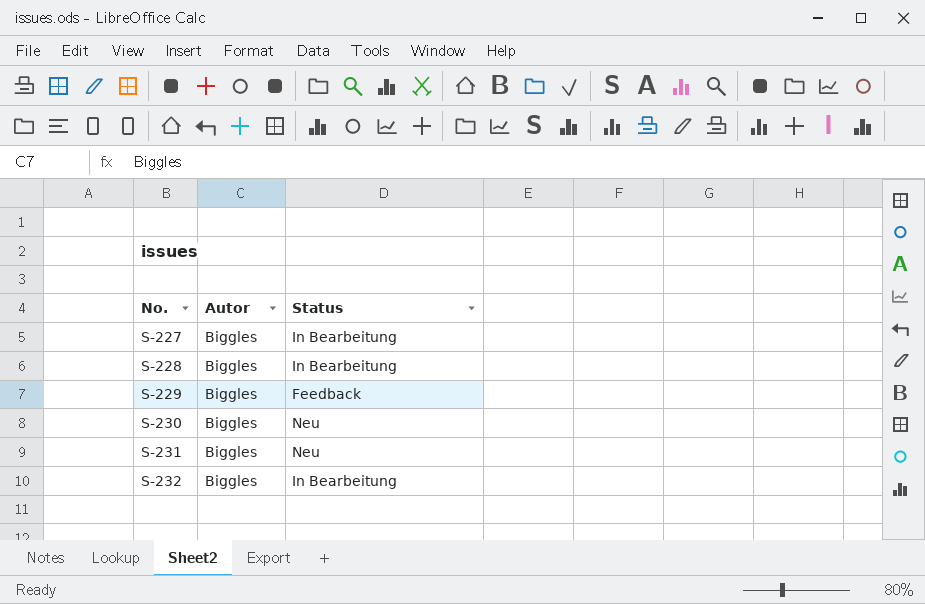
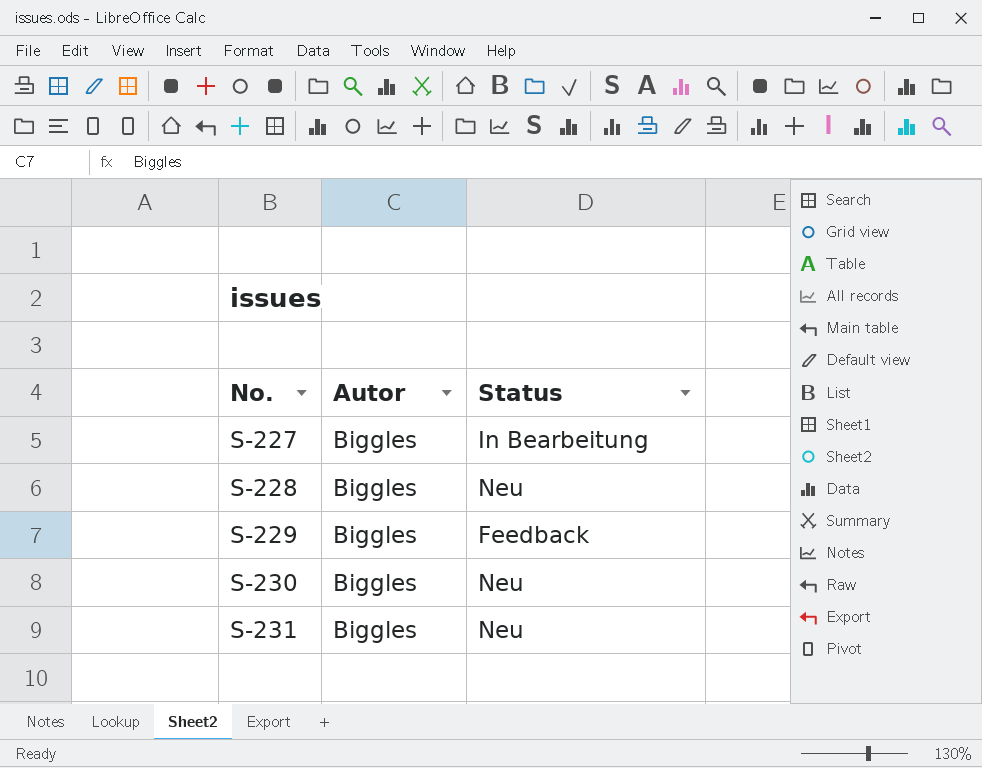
row S-232: Biggles | In Bearbeitung -> none
S-228 | Status: In Bearbeitung -> Neu

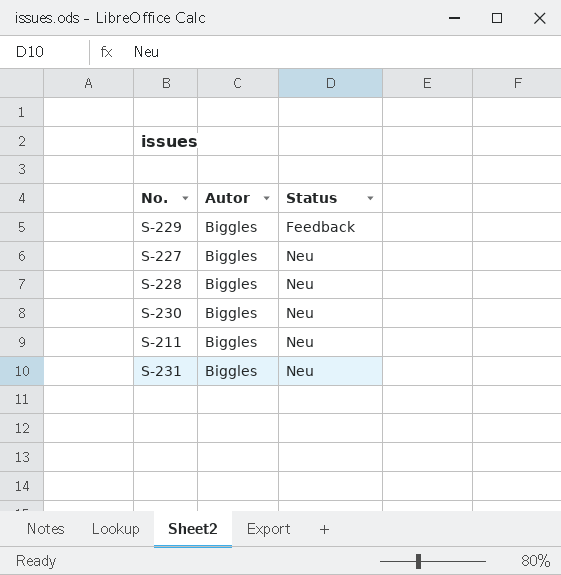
row order: No. ascending -> Status ascending
S-227 | Status: In Bearbeitung -> Neu
row S-211: none -> Biggles | Neu

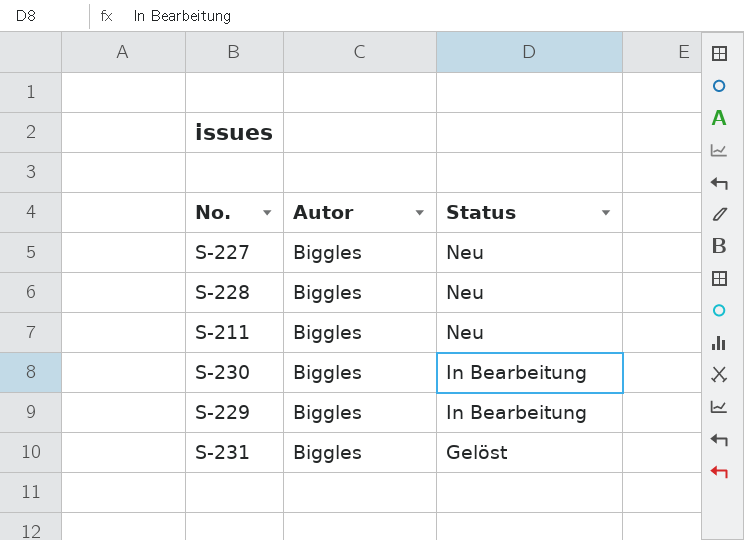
row order: Status ascending -> Status descending
S-230 | Status: Neu -> In Bearbeitung
S-229 | Status: Feedback -> In Bearbeitung
S-231 | Status: Neu -> Gelöst

